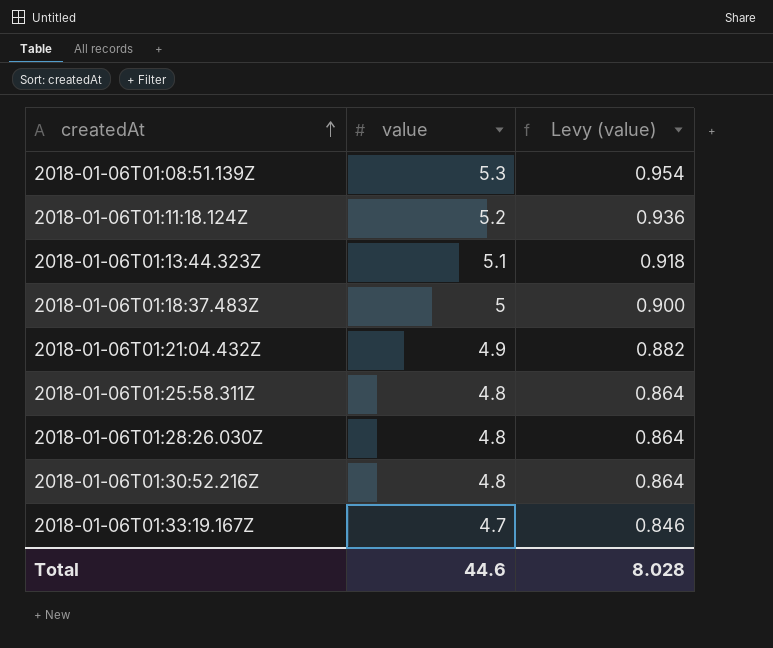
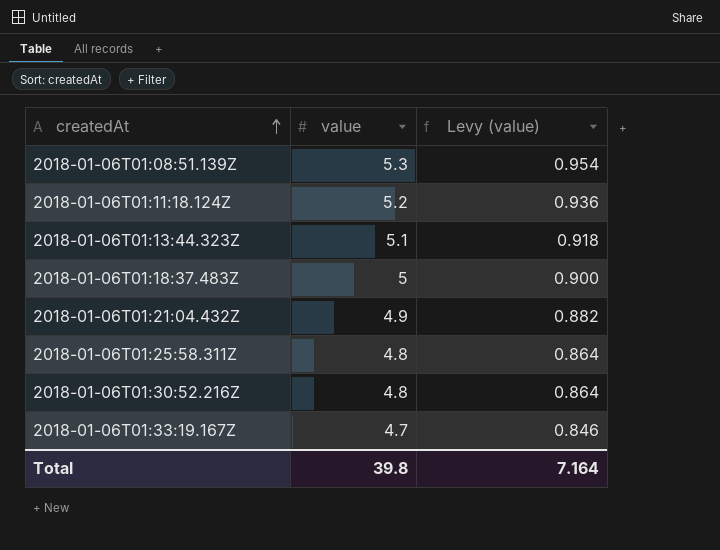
row 2018-01-06T01:28:26.030Z: 4.8 | 0.864 -> none
Total | value: 44.6 -> 39.8
Total | Levy (value): 8.028 -> 7.164

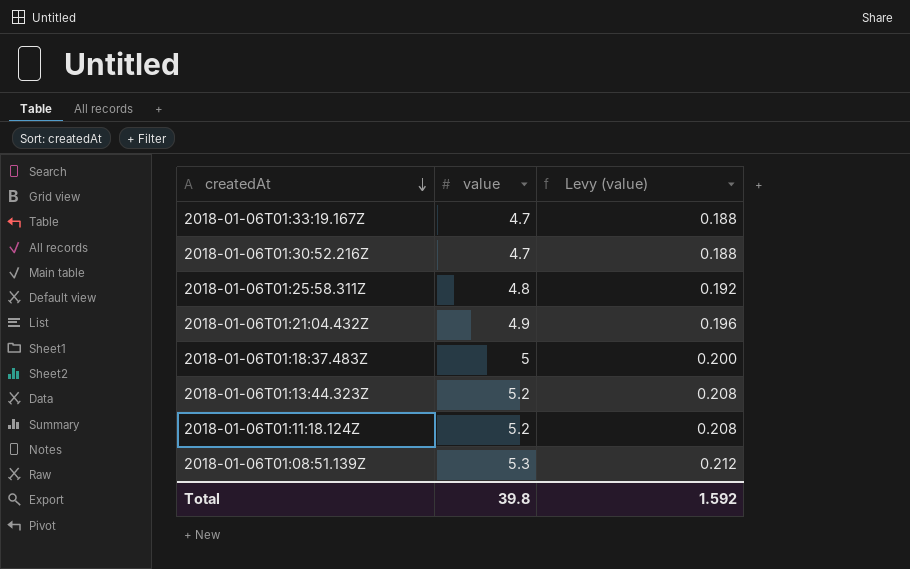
row order: createdAt ascending -> createdAt descending
column Levy (value) | formula: [value] * 0.18 -> [value] * 0.04
2018-01-06T01:30:52.216Z | value: 4.8 -> 4.7
2018-01-06T01:13:44.323Z | value: 5.1 -> 5.2
Total | Levy (value): 7.164 -> 1.592

